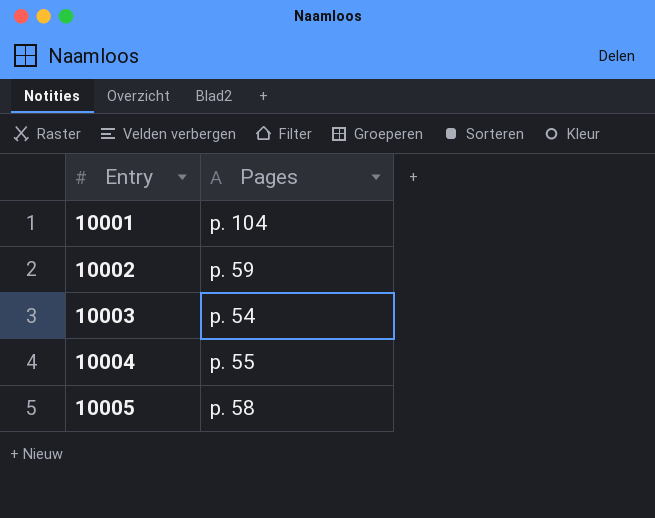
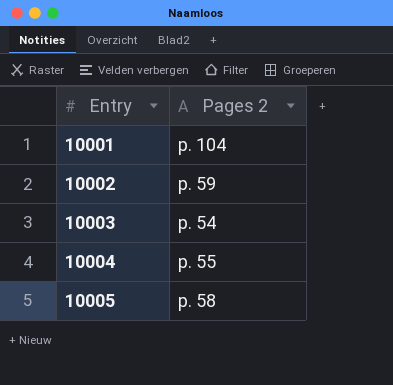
column name: Pages -> Pages 2

